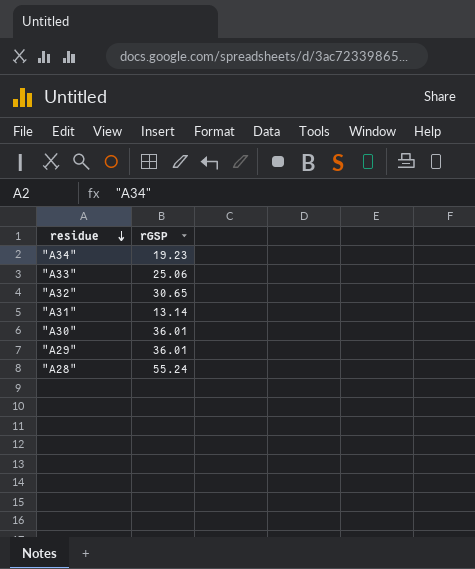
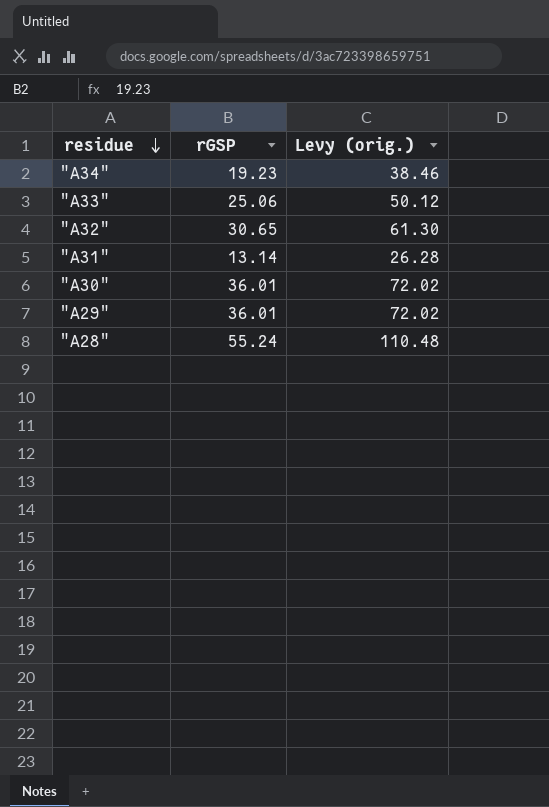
column Levy (orig.) | formula: none -> [rGSP] * 2

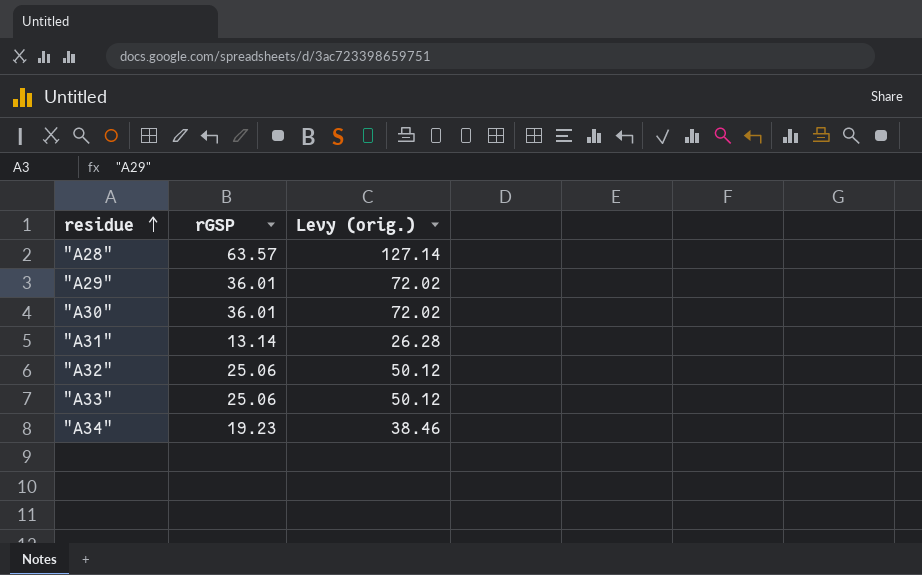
row order: residue descending -> residue ascending
"A28" | rGSP: 55.24 -> 63.57
"A28" | Levy (orig.): 110.48 -> 127.14
"A32" | rGSP: 30.65 -> 25.06
"A32" | Levy (orig.): 61.30 -> 50.12

